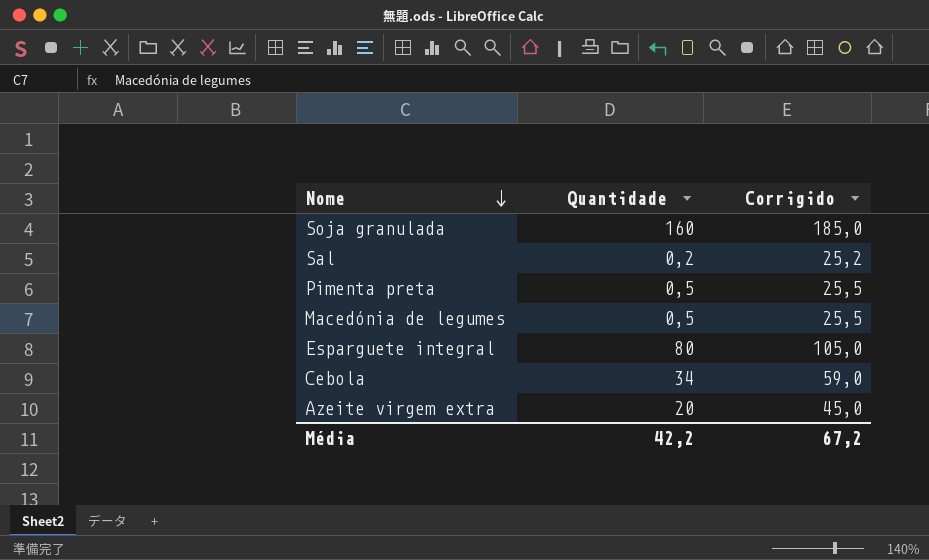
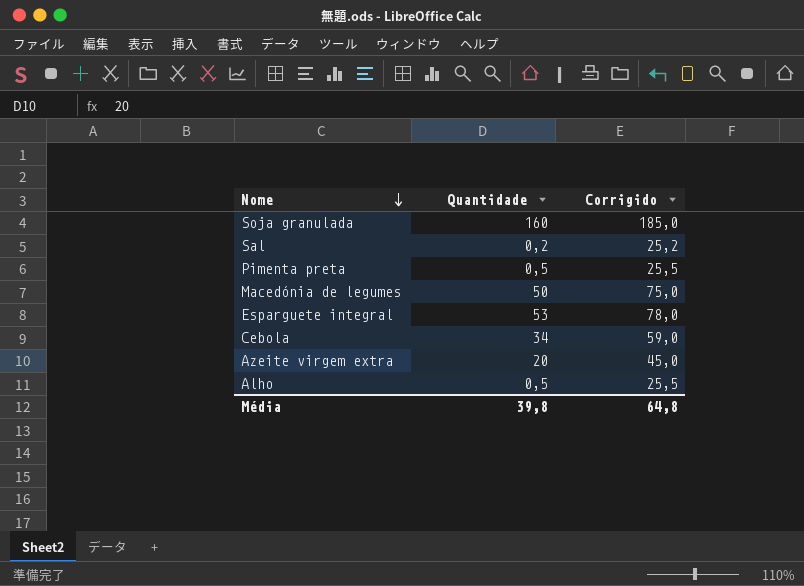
Macedónia de legumes | Quantidade: 0,5 -> 50
Macedónia de legumes | Corrigido: 25,5 -> 75,0
Esparguete integral | Quantidade: 80 -> 53
Esparguete integral | Corrigido: 105,0 -> 78,0
row Alho: none -> 0,5 | 25,5
Média | Quantidade: 42,2 -> 39,8
Média | Corrigido: 67,2 -> 64,8

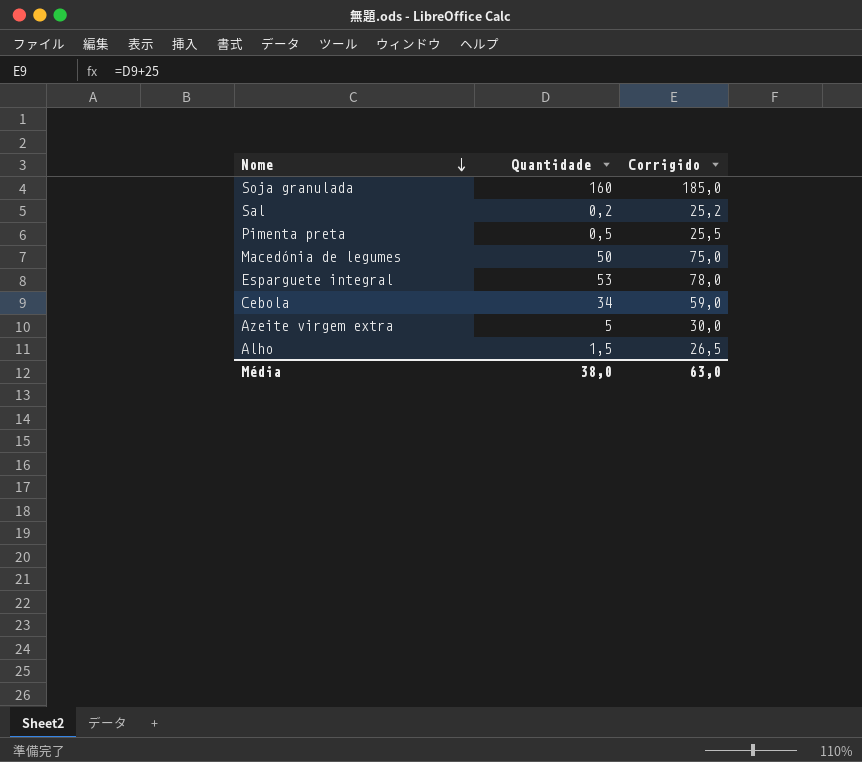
Azeite virgem extra | Quantidade: 20 -> 5
Azeite virgem extra | Corrigido: 45,0 -> 30,0
Alho | Quantidade: 0,5 -> 1,5
Alho | Corrigido: 25,5 -> 26,5
Média | Quantidade: 39,8 -> 38,0
Média | Corrigido: 64,8 -> 63,0

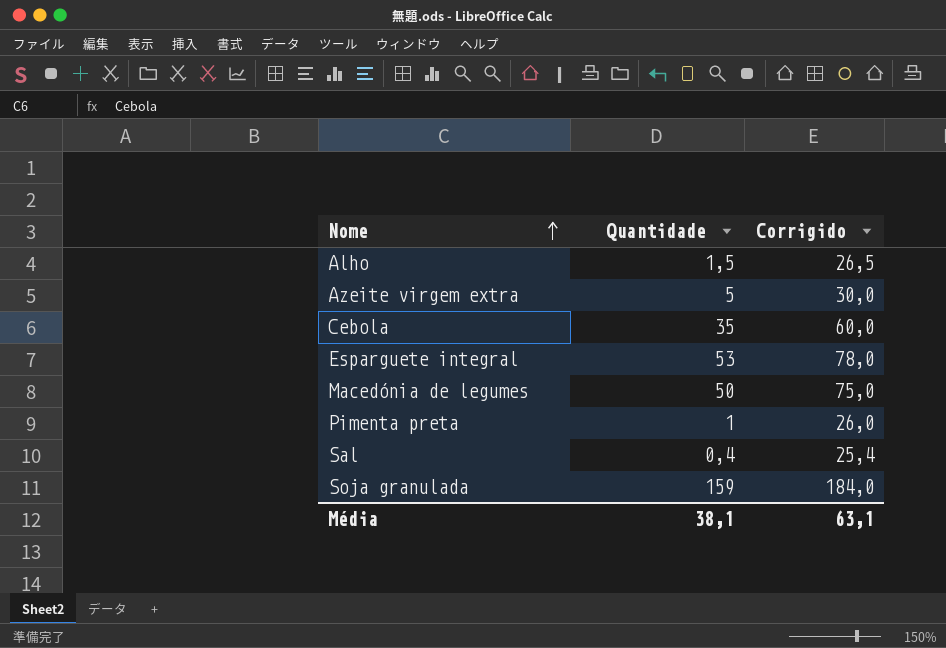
row order: Nome descending -> Nome ascending
Cebola | Quantidade: 34 -> 35
Cebola | Corrigido: 59,0 -> 60,0
Pimenta preta | Quantidade: 0,5 -> 1
Pimenta preta | Corrigido: 25,5 -> 26,0
Sal | Quantidade: 0,2 -> 0,4
Sal | Corrigido: 25,2 -> 25,4
Soja granulada | Quantidade: 160 -> 159
Soja granulada | Corrigido: 185,0 -> 184,0
Média | Quantidade: 38,0 -> 38,1
Média | Corrigido: 63,0 -> 63,1

